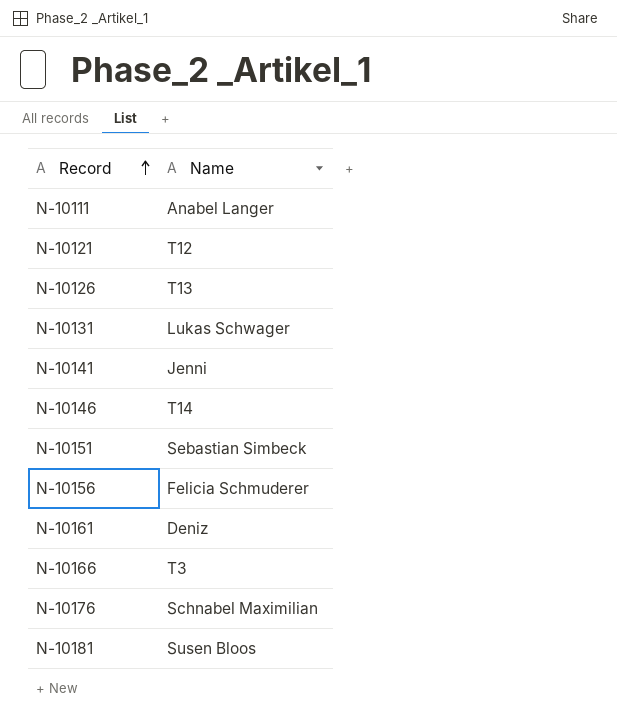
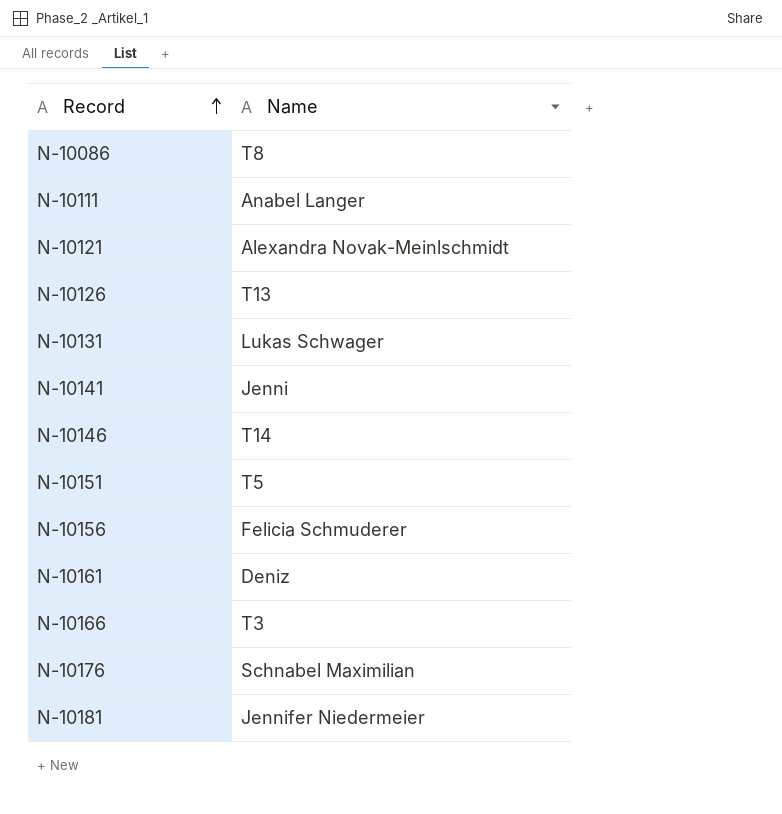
row N-10086: none -> T8
N-10121 | Name: T12 -> Alexandra Novak-Meinlschmidt
N-10151 | Name: Sebastian Simbeck -> T5
N-10181 | Name: Susen Bloos -> Jennifer Niedermeier

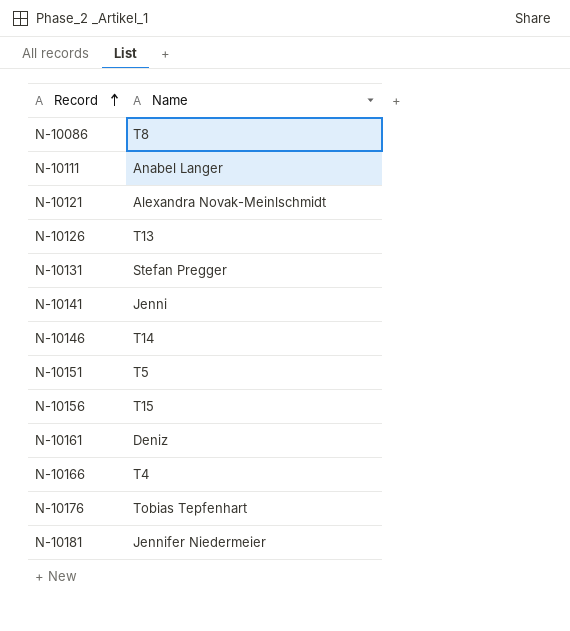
N-10131 | Name: Lukas Schwager -> Stefan Pregger
N-10156 | Name: Felicia Schmuderer -> T15
N-10166 | Name: T3 -> T4
N-10176 | Name: Schnabel Maximilian -> Tobias Tepfenhart

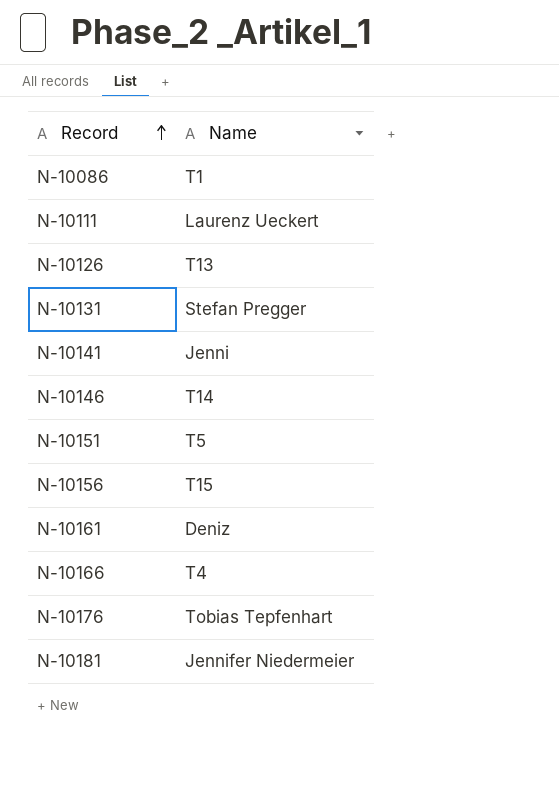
row N-10121: Alexandra Novak-Meinlschmidt -> none
N-10086 | Name: T8 -> T1
N-10111 | Name: Anabel Langer -> Laurenz Ueckert

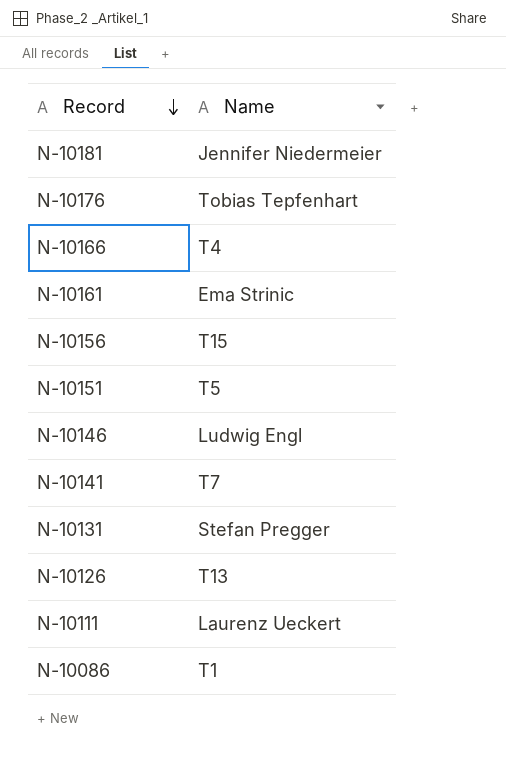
row order: Record ascending -> Record descending
N-10161 | Name: Deniz -> Ema Strinic
N-10146 | Name: T14 -> Ludwig Engl
N-10141 | Name: Jenni -> T7

